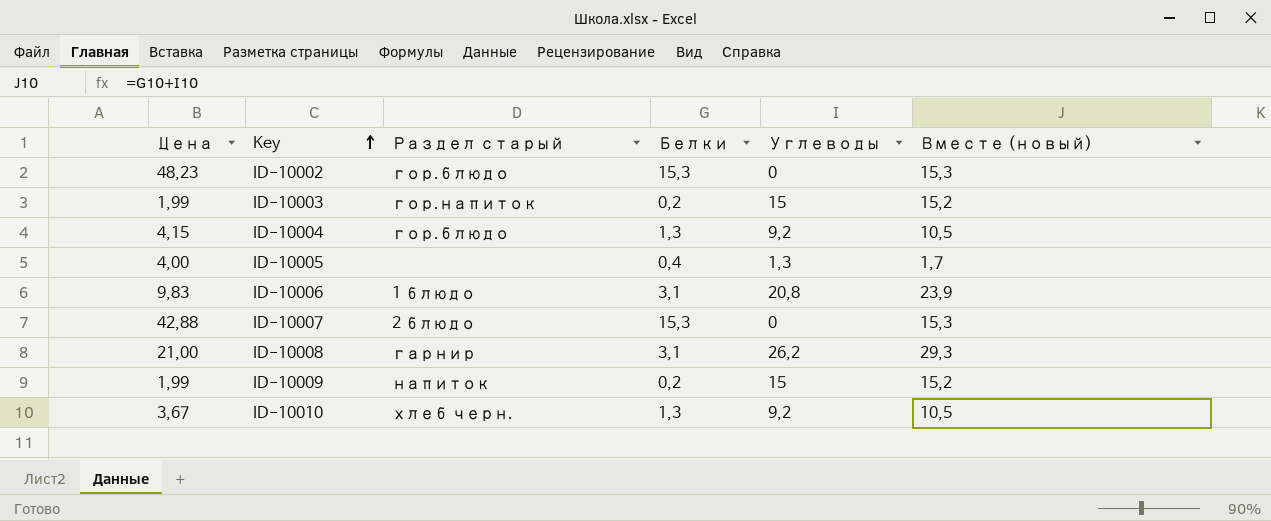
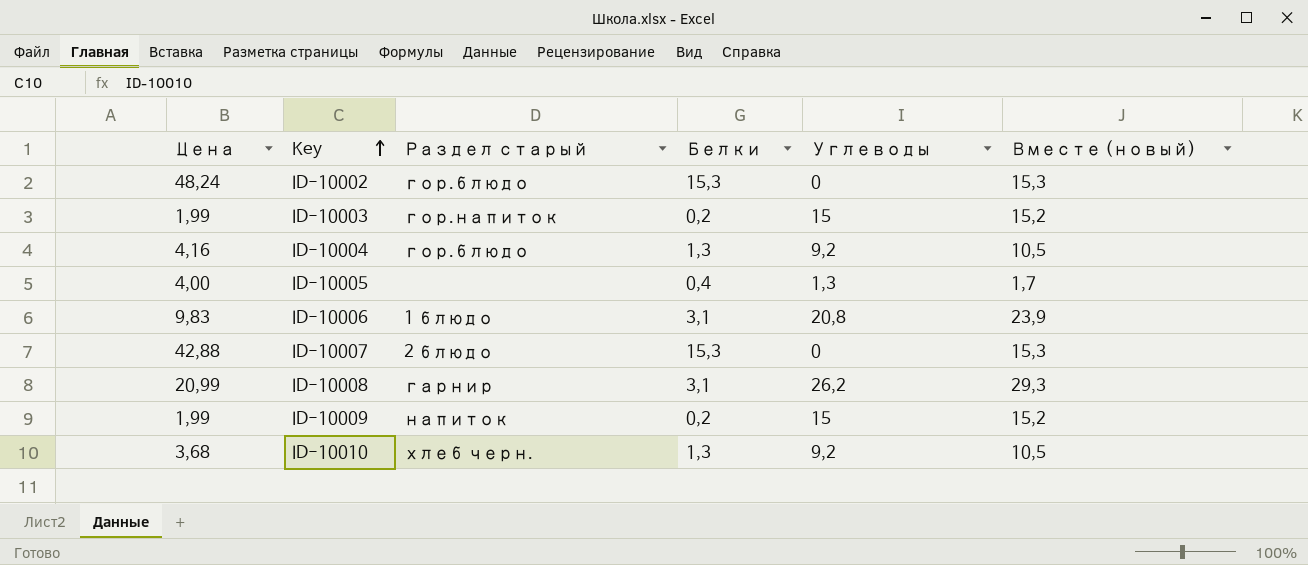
ID-10002 | Цена: 48,23 -> 48,24
ID-10004 | Цена: 4,15 -> 4,16
ID-10008 | Цена: 21,00 -> 20,99
ID-10010 | Цена: 3,67 -> 3,68

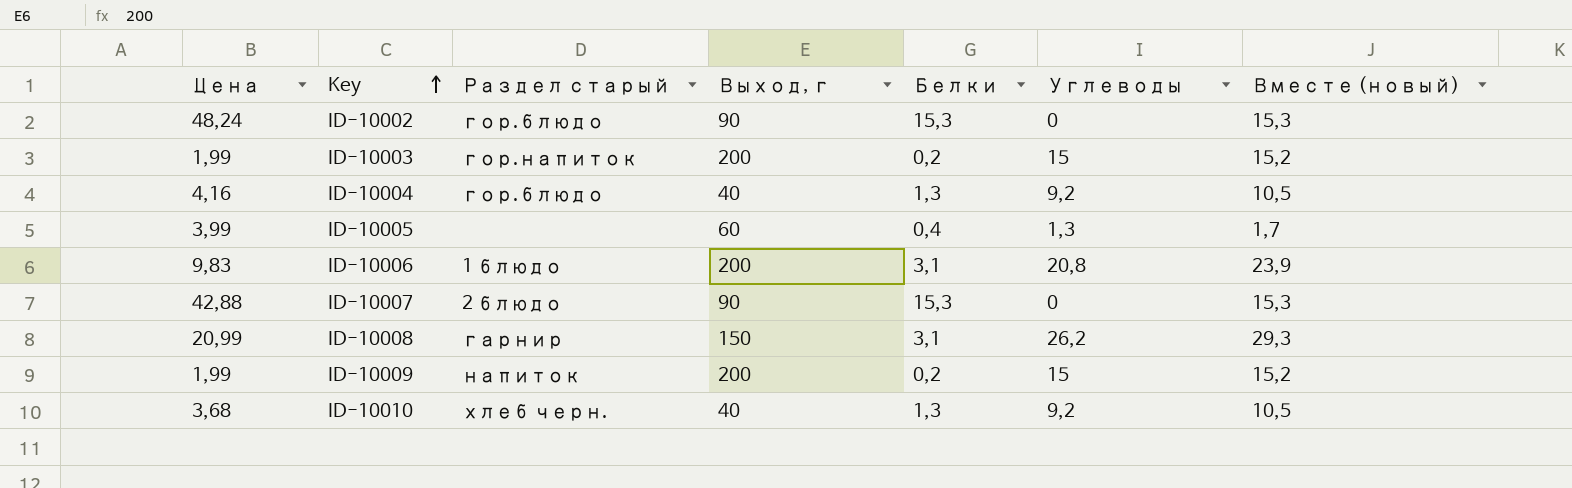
column Выход, г | position: none -> 4
ID-10005 | Цена: 4,00 -> 3,99

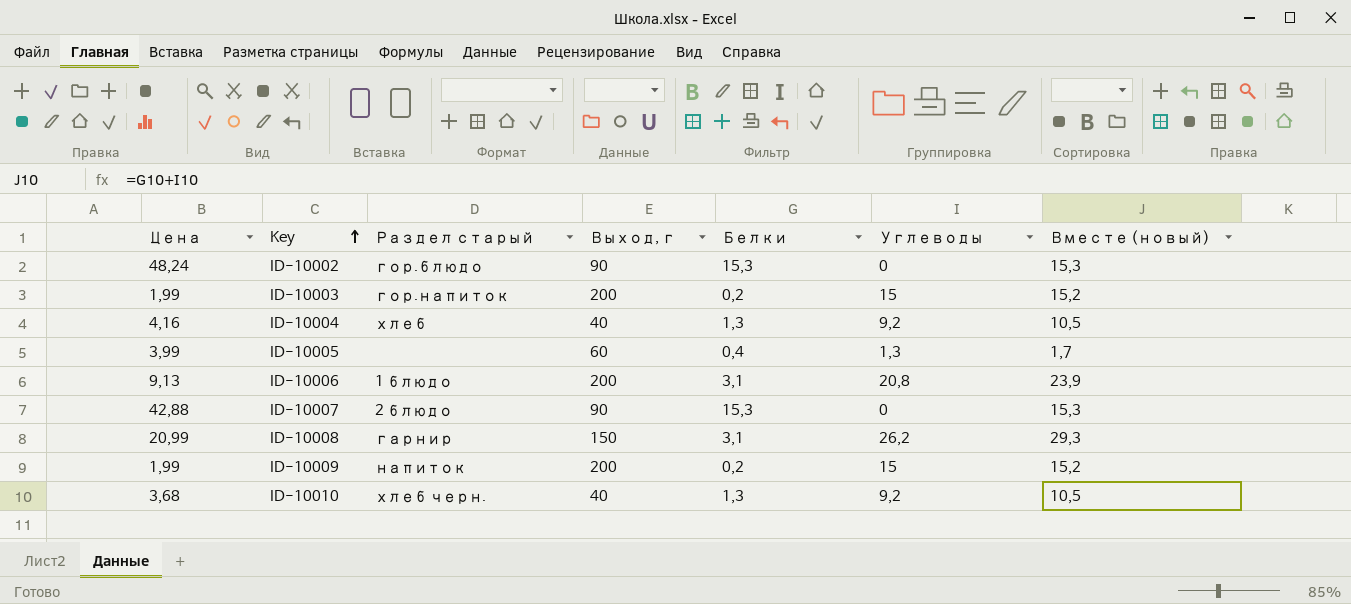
ID-10004 | Раздел старый: гор.блюдо -> хлеб
ID-10006 | Цена: 9,83 -> 9,13

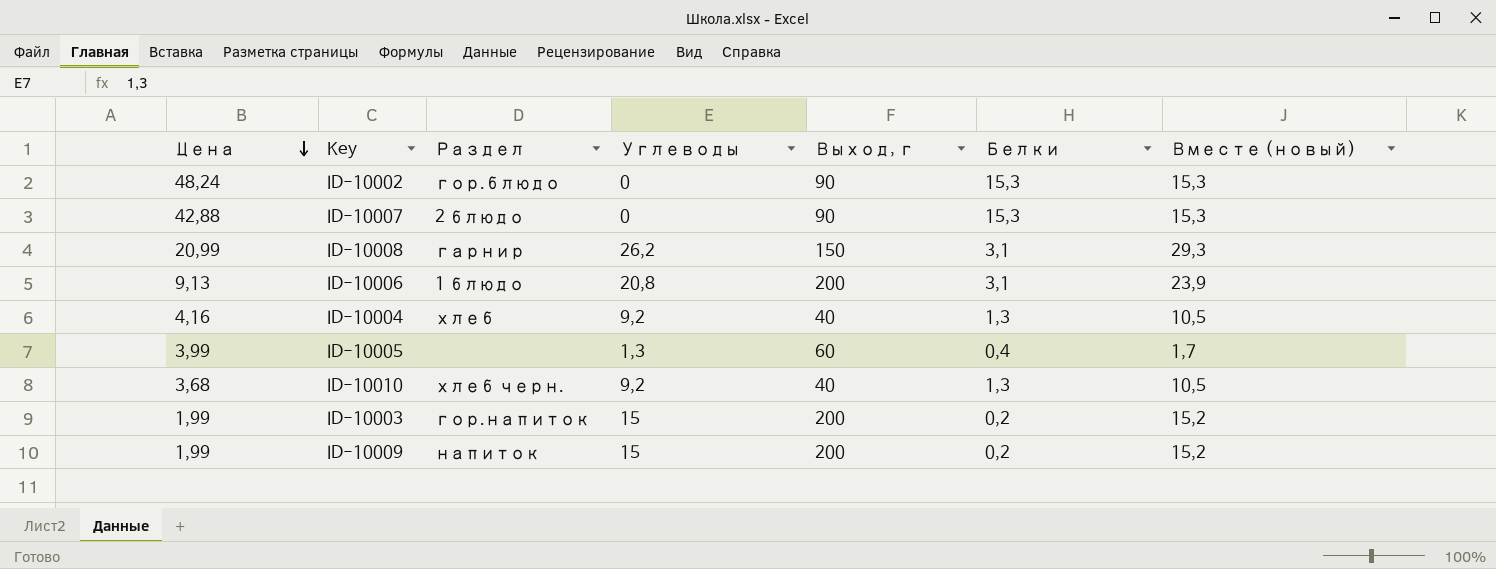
row order: Key ascending -> Цена descending
column name: Раздел старый -> Раздел
column Углеводы | position: 6 -> 4

